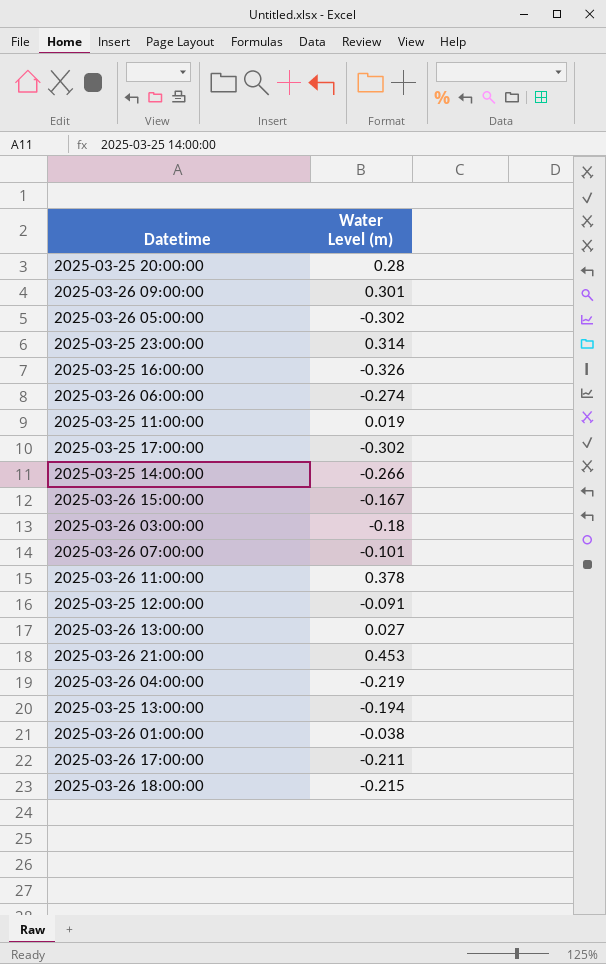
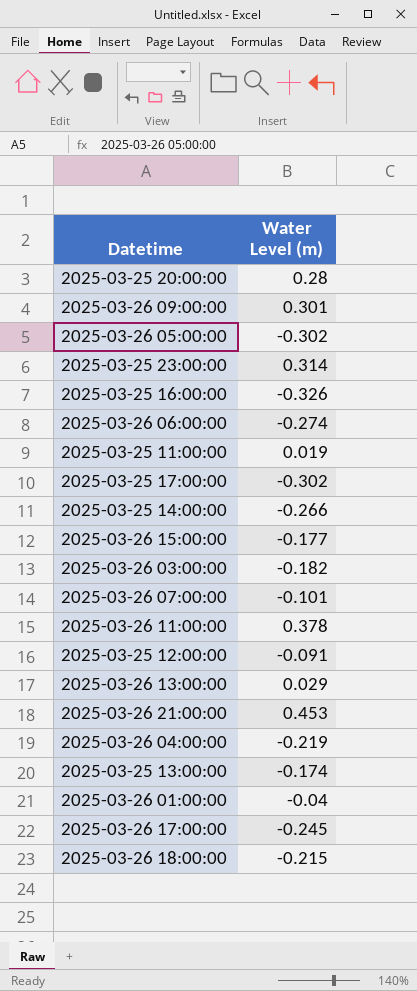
2025-03-26 15:00:00 | Water Level (m): -0.167 -> -0.177
2025-03-26 03:00:00 | Water Level (m): -0.18 -> -0.182
2025-03-26 13:00:00 | Water Level (m): 0.027 -> 0.029
2025-03-25 13:00:00 | Water Level (m): -0.194 -> -0.174
2025-03-26 01:00:00 | Water Level (m): -0.038 -> -0.04
2025-03-26 17:00:00 | Water Level (m): -0.211 -> -0.245

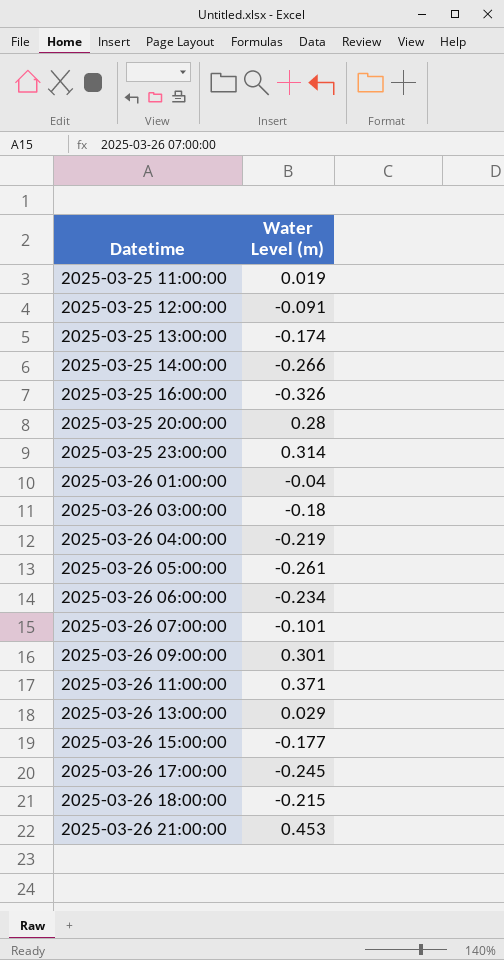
row order: none -> Datetime ascending
row 2025-03-25 17:00:00: -0.302 -> none
2025-03-26 03:00:00 | Water Level (m): -0.182 -> -0.18
2025-03-26 05:00:00 | Water Level (m): -0.302 -> -0.261
2025-03-26 06:00:00 | Water Level (m): -0.274 -> -0.234
2025-03-26 11:00:00 | Water Level (m): 0.378 -> 0.371

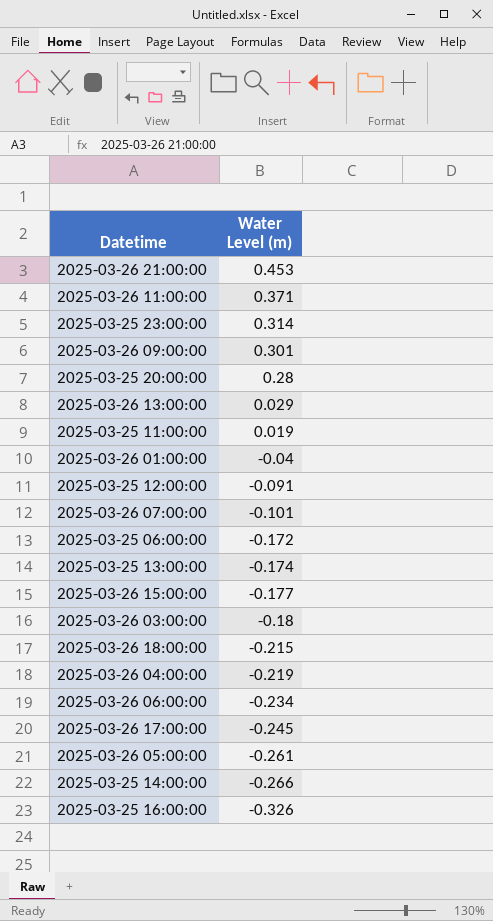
row order: Datetime ascending -> Water Level (m) descending
row 2025-03-25 06:00:00: none -> -0.172

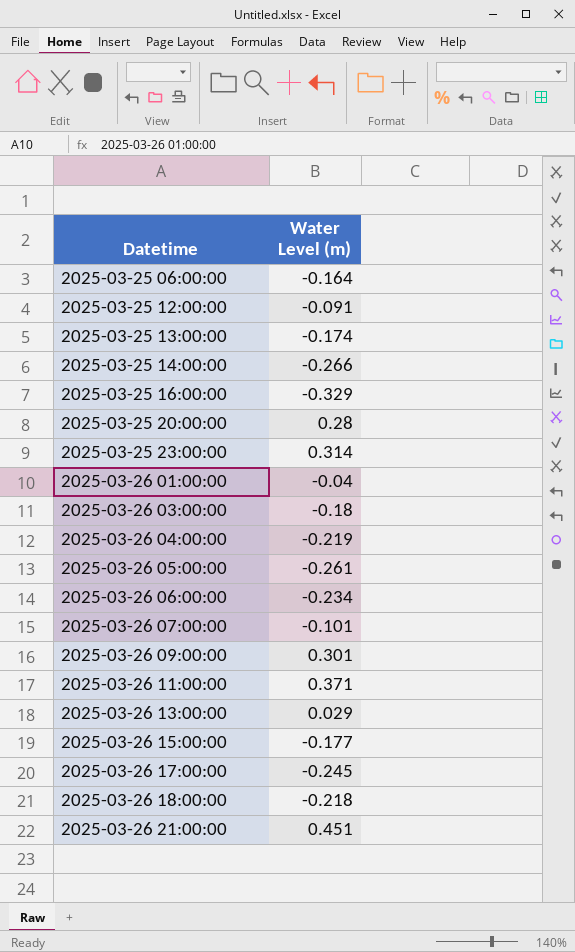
row order: Water Level (m) descending -> Datetime ascending
row 2025-03-25 11:00:00: 0.019 -> none
2025-03-25 06:00:00 | Water Level (m): -0.172 -> -0.164
2025-03-25 16:00:00 | Water Level (m): -0.326 -> -0.329
2025-03-26 18:00:00 | Water Level (m): -0.215 -> -0.218
2025-03-26 21:00:00 | Water Level (m): 0.453 -> 0.451

